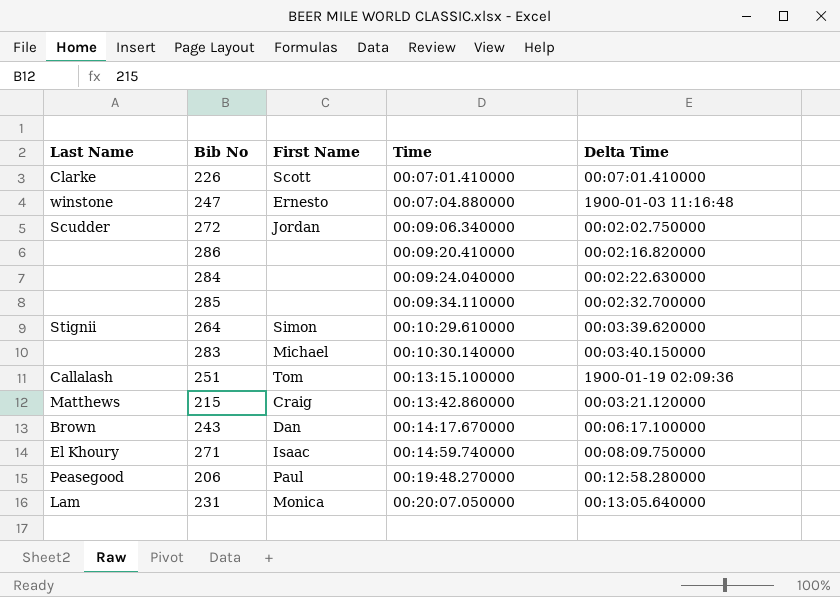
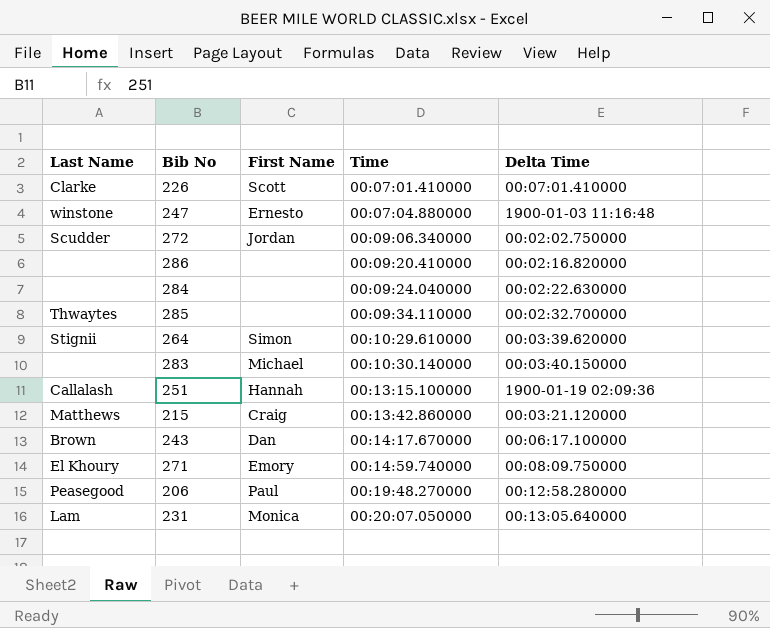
285 | Last Name: none -> Thwaytes
251 | First Name: Tom -> Hannah
271 | First Name: Isaac -> Emory

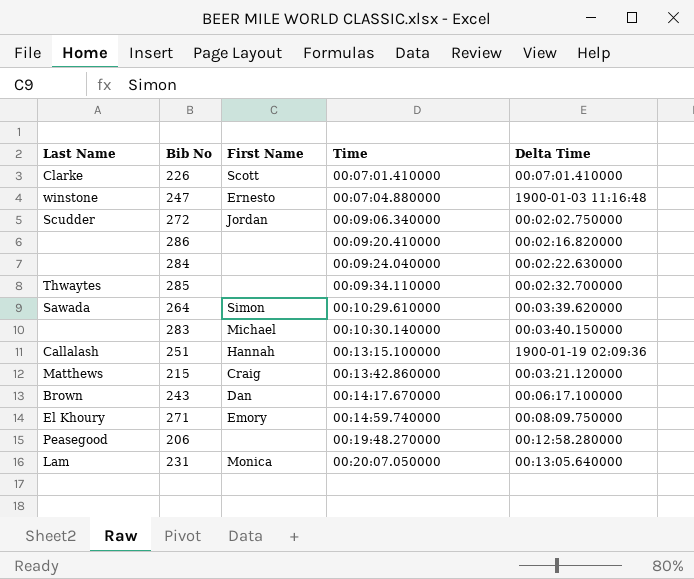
264 | Last Name: Stignii -> Sawada
206 | First Name: Paul -> none

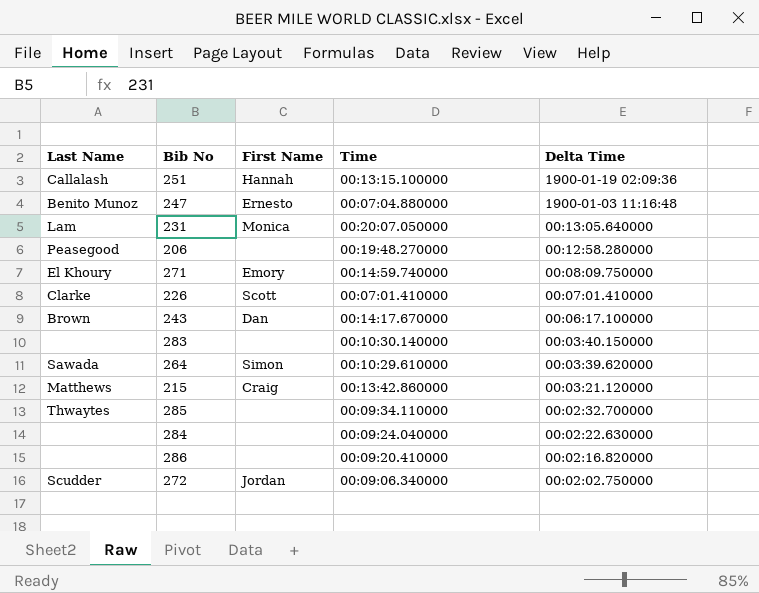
row order: Time ascending -> Delta Time descending
247 | Last Name: winstone -> Benito Munoz
283 | First Name: Michael -> none

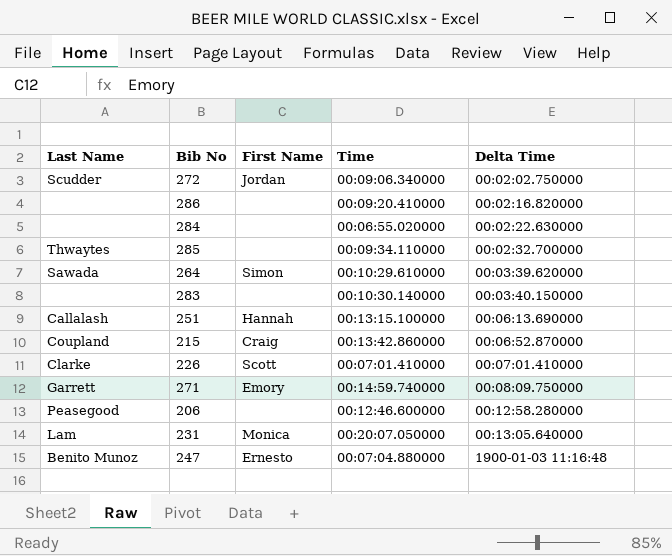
row order: Delta Time descending -> Delta Time ascending
row 243: Brown | Dan | 00:14:17.670000 | 00:06:17.100000 -> none
284 | Time: 00:09:24.040000 -> 00:06:55.020000
251 | Delta Time: 1900-01-19 02:09:36 -> 00:06:13.690000
215 | Last Name: Matthews -> Coupland
215 | Delta Time: 00:03:21.120000 -> 00:06:52.870000
271 | Last Name: El Khoury -> Garrett
206 | Time: 00:19:48.270000 -> 00:12:46.600000

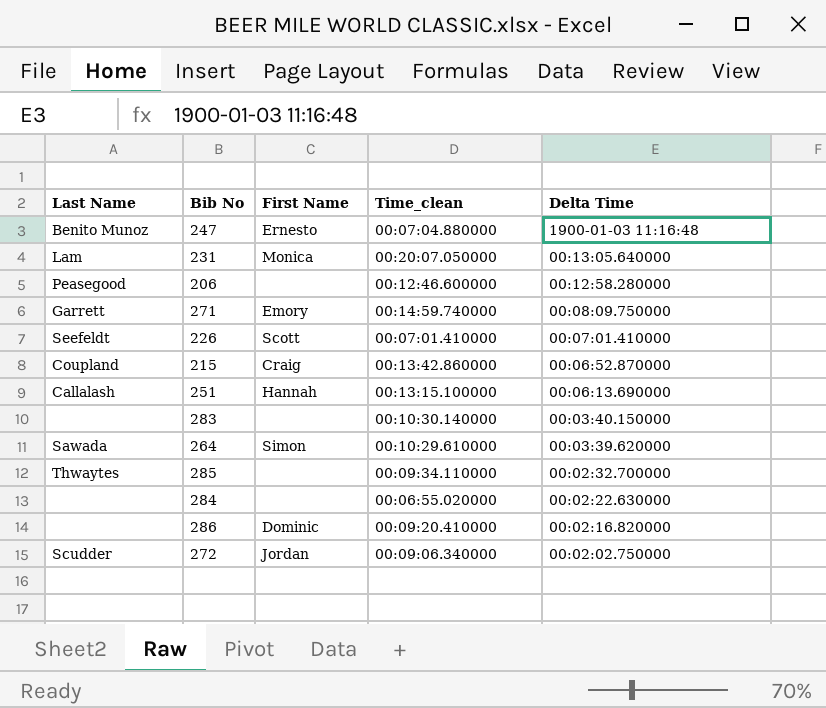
row order: Delta Time ascending -> Delta Time descending
column name: Time -> Time_clean
226 | Last Name: Clarke -> Seefeldt
286 | First Name: none -> Dominic

